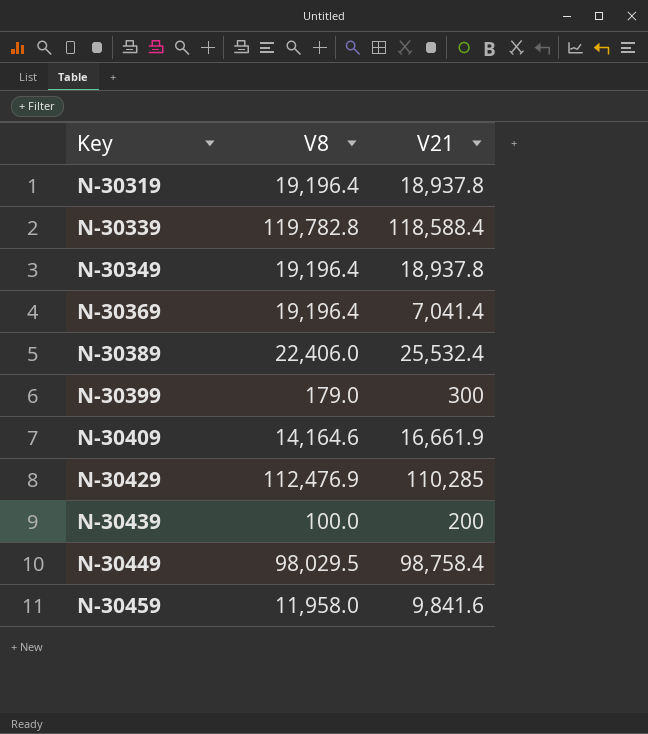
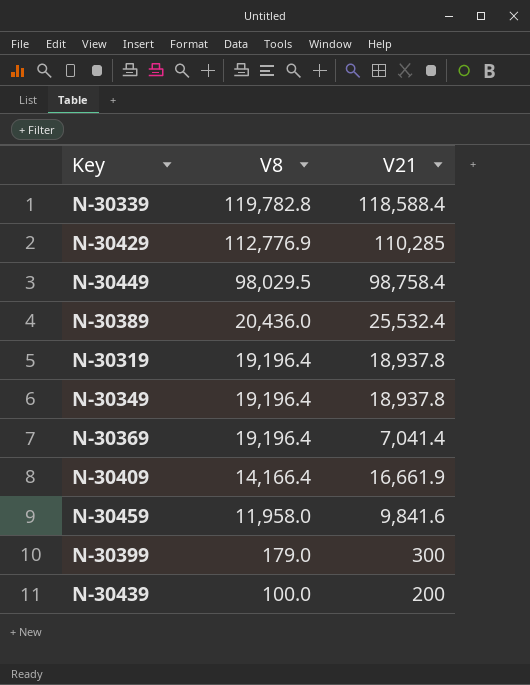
row order: Key ascending -> V8 descending
N-30429 | V8: 112,476.9 -> 112,776.9
N-30389 | V8: 22,406.0 -> 20,436.0
N-30409 | V8: 14,164.6 -> 14,166.4

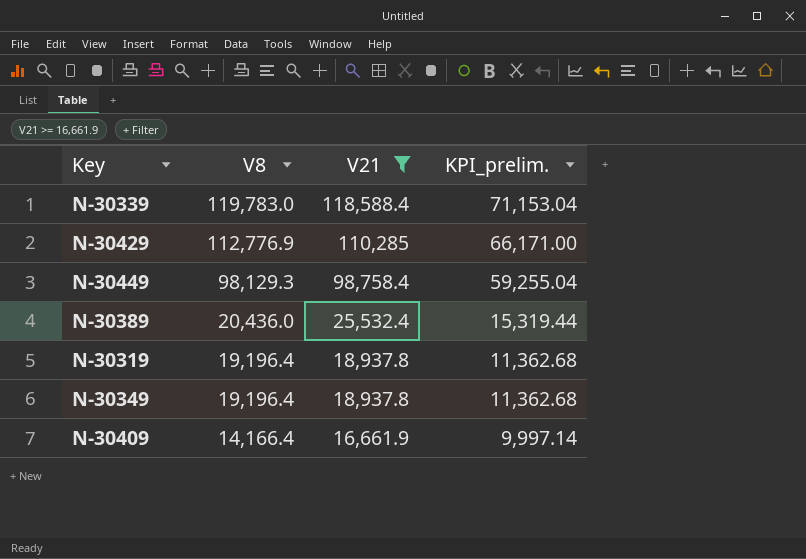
filter: none -> V21 >= 16,661.9
column KPI_prelim. | formula: none -> [V21] * 0.6
N-30339 | V8: 119,782.8 -> 119,783.0
N-30449 | V8: 98,029.5 -> 98,129.3

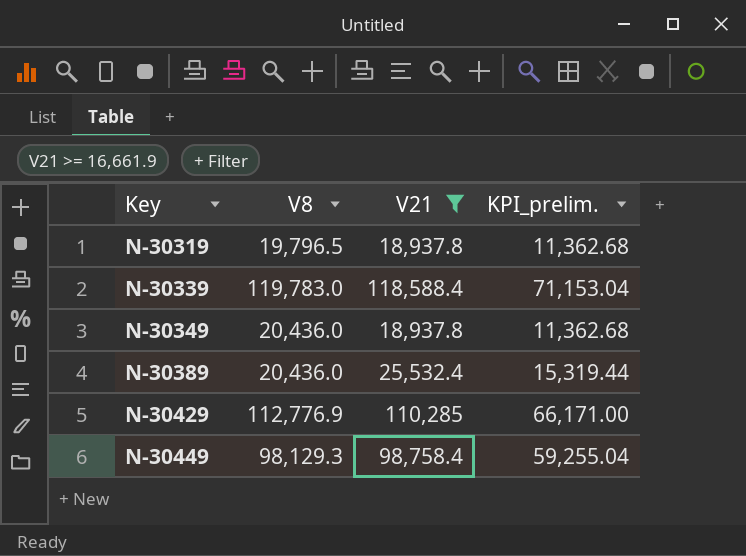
row order: V8 descending -> Key ascending
row N-30409: 14,166.4 | 16,661.9 | 9,997.14 -> none
N-30319 | V8: 19,196.4 -> 19,796.5
N-30349 | V8: 19,196.4 -> 20,436.0

